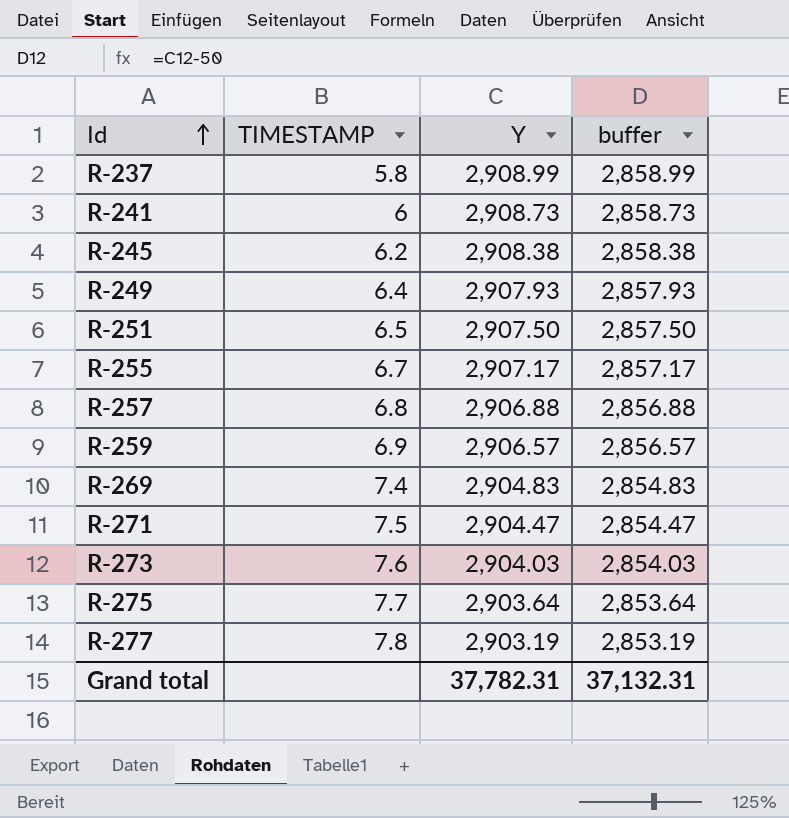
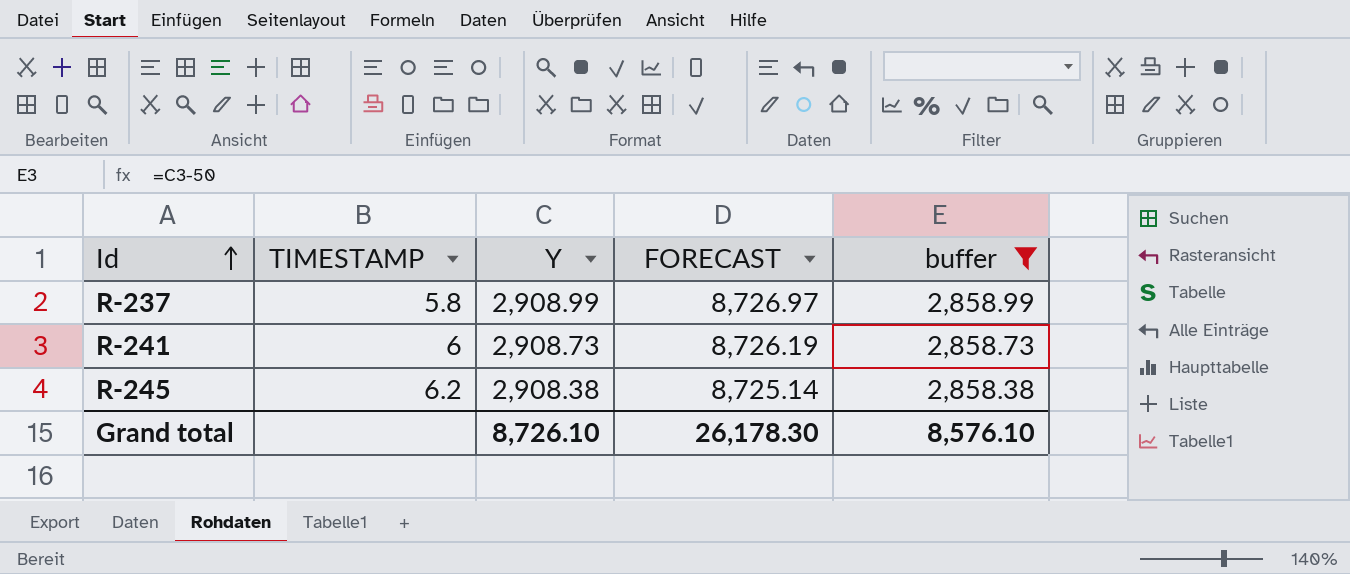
filter: none -> buffer >= 2,858.38
column FORECAST | formula: none -> [Y] * 3
Grand total | Y: 37,782.31 -> 8,726.10
Grand total | buffer: 37,132.31 -> 8,576.10

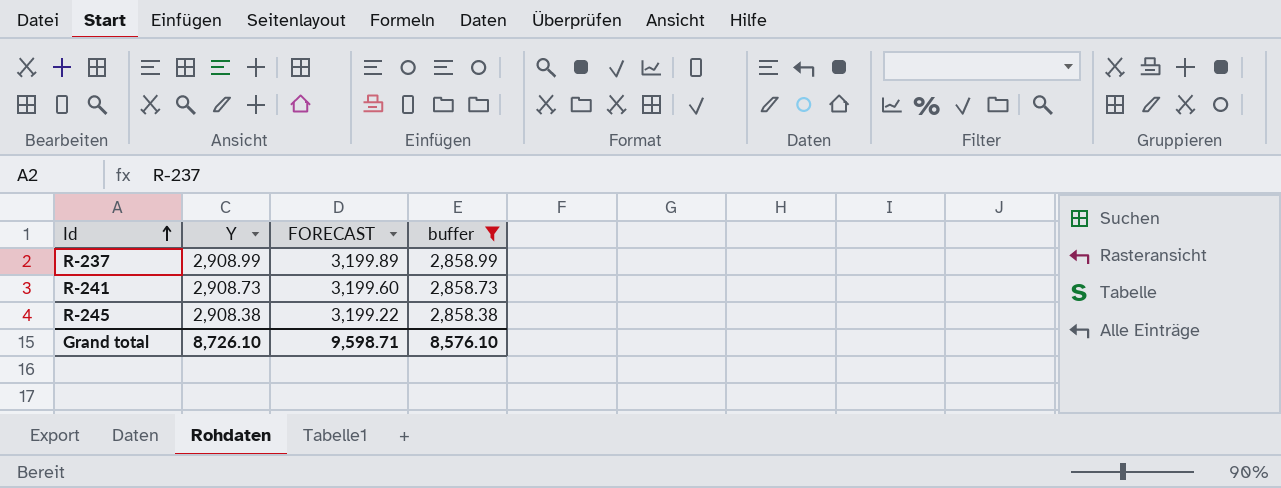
column TIMESTAMP | position: 2 -> none
column FORECAST | formula: [Y] * 3 -> [Y] * 1.1
Grand total | FORECAST: 26,178.30 -> 9,598.71

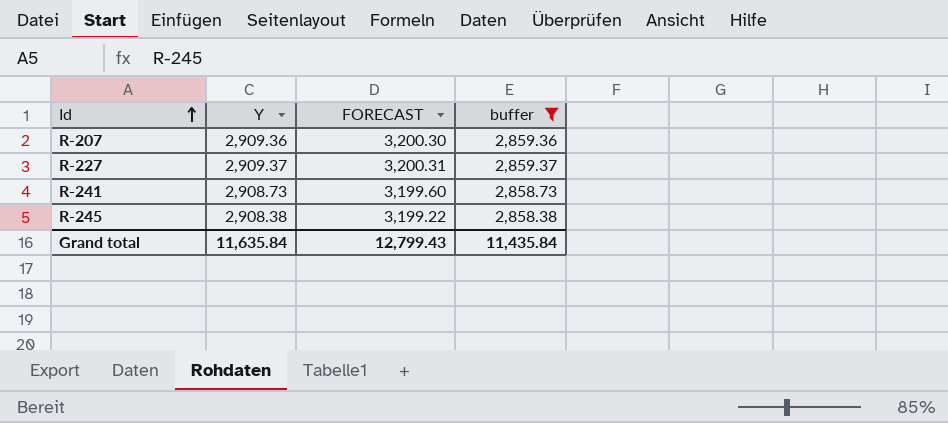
row R-237: 2,908.99 | 3,199.89 | 2,858.99 -> none
row R-207: none -> 2,909.36 | 3,200.30 | 2,859.36
row R-227: none -> 2,909.37 | 3,200.31 | 2,859.37
Grand total | Y: 8,726.10 -> 11,635.84
Grand total | FORECAST: 9,598.71 -> 12,799.43
Grand total | buffer: 8,576.10 -> 11,435.84

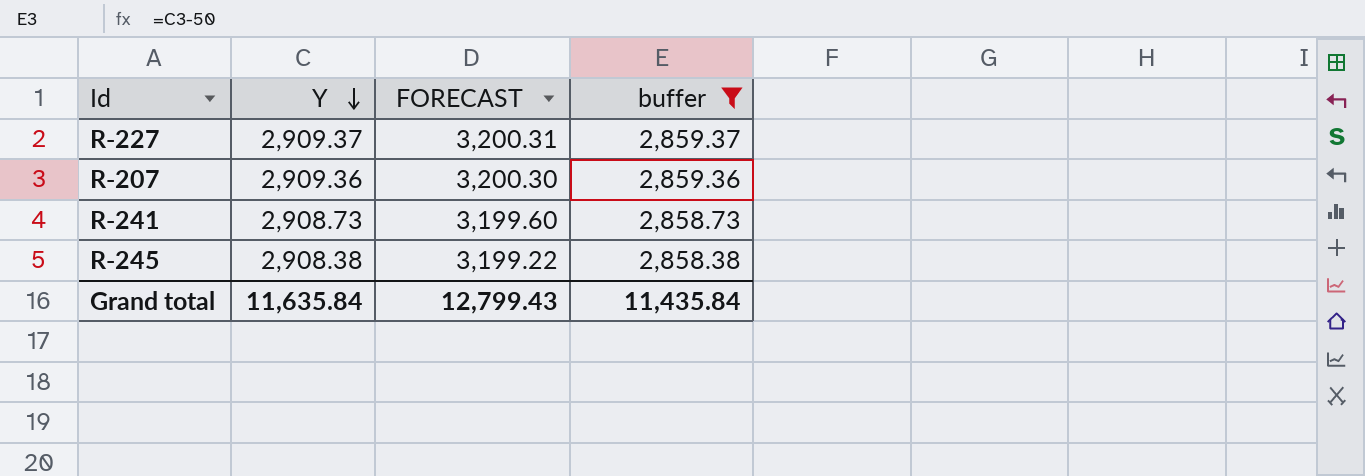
row order: Id ascending -> Y descending

